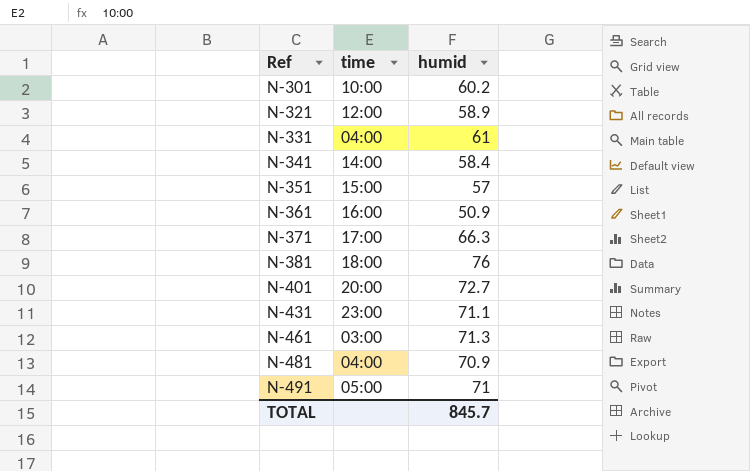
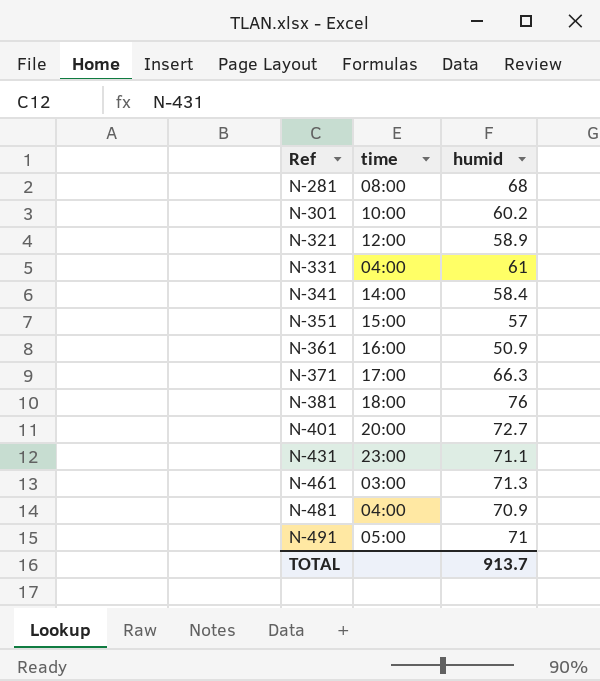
row N-281: none -> 08:00 | 68
TOTAL | humid: 845.7 -> 913.7

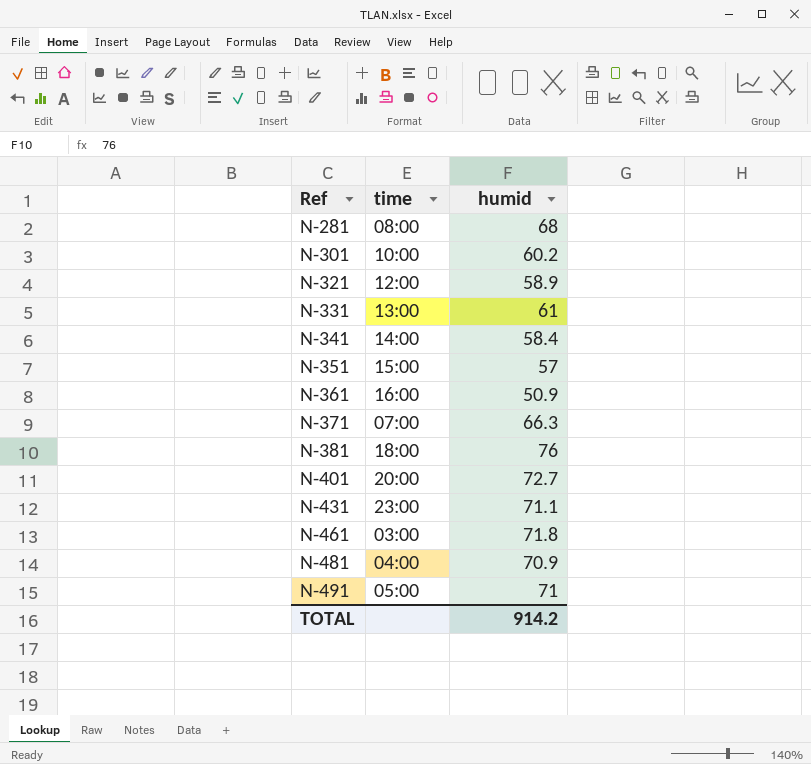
N-331 | time: 04:00 -> 13:00
N-371 | time: 17:00 -> 07:00
N-461 | humid: 71.3 -> 71.8
TOTAL | humid: 913.7 -> 914.2

